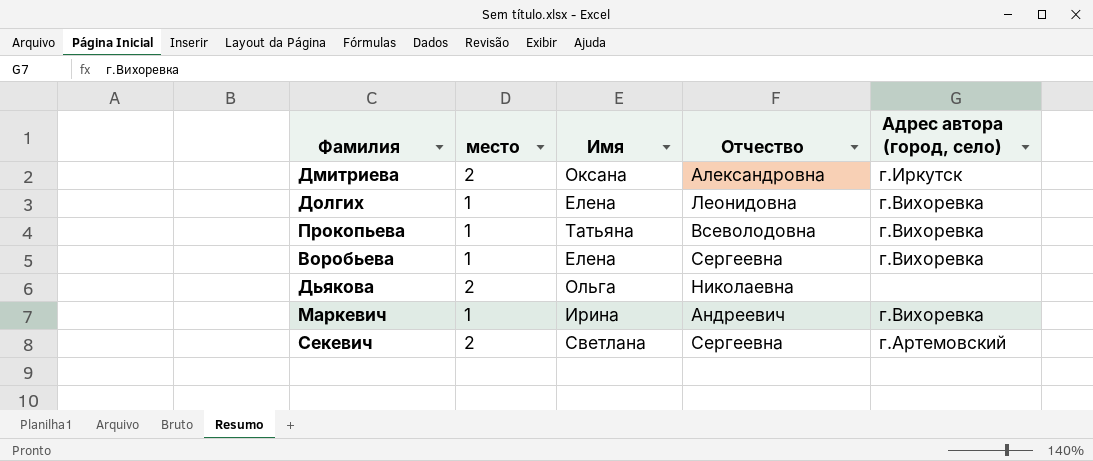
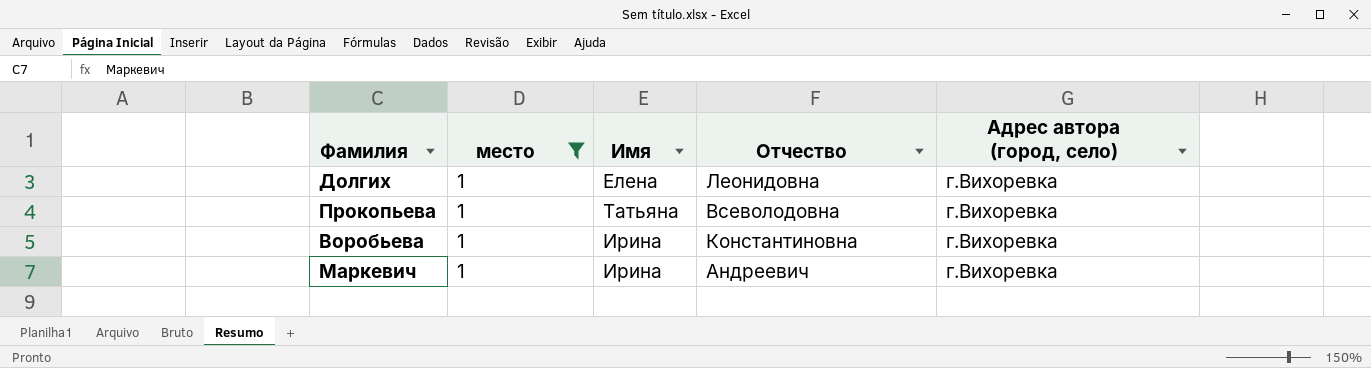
filter: none -> место = 1
Воробьева | Имя: Елена -> Ирина
Воробьева | Отчество: Сергеевна -> Константиновна

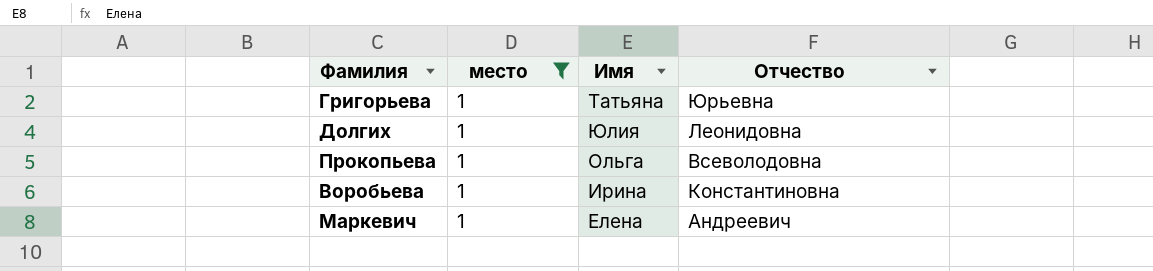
column Адрес автора (город, село) | position: 5 -> none
row Григорьева: none -> 1 | Татьяна | Юрьевна
Долгих | Имя: Елена -> Юлия
Прокопьева | Имя: Татьяна -> Ольга
Маркевич | Имя: Ирина -> Елена

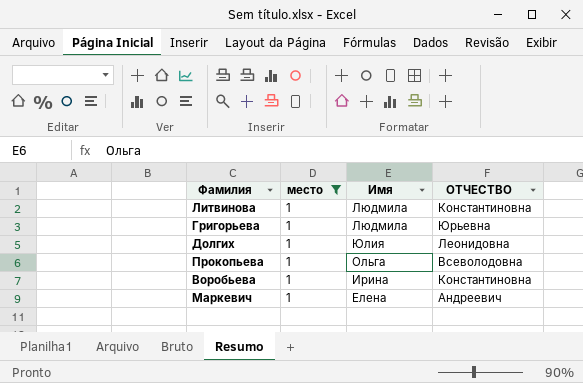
column name: Отчество -> ОТЧЕСТВО
row Литвинова: none -> 1 | Людмила | Константиновна
Григорьева | Имя: Татьяна -> Людмила

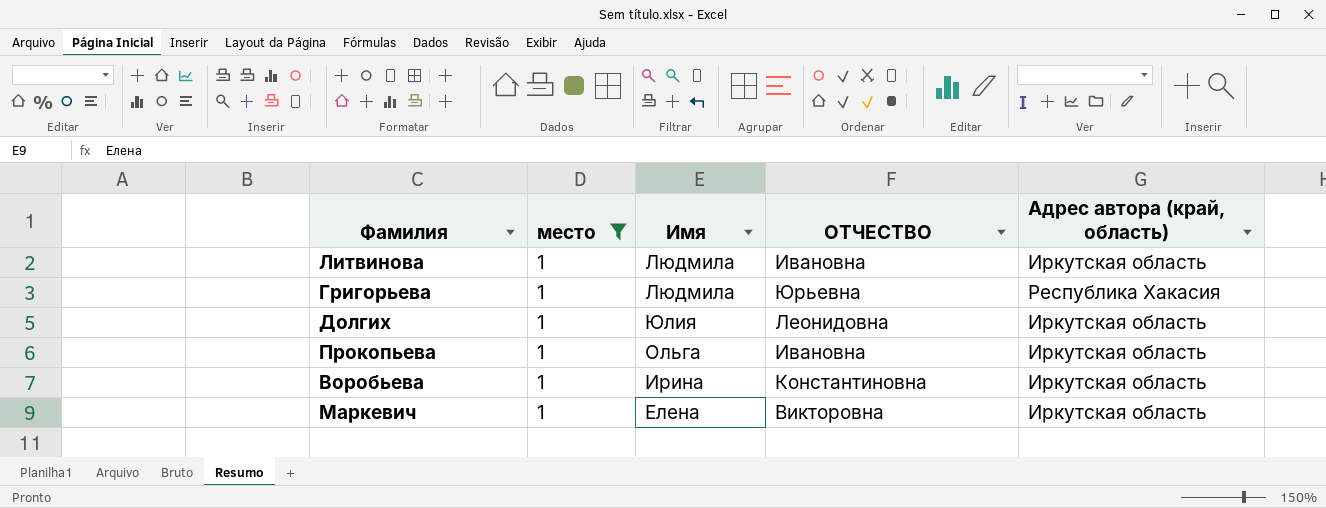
column Адрес автора (край, область) | position: none -> 5
Литвинова | ОТЧЕСТВО: Константиновна -> Ивановна
Прокопьева | ОТЧЕСТВО: Всеволодовна -> Ивановна
Маркевич | ОТЧЕСТВО: Андреевич -> Викторовна

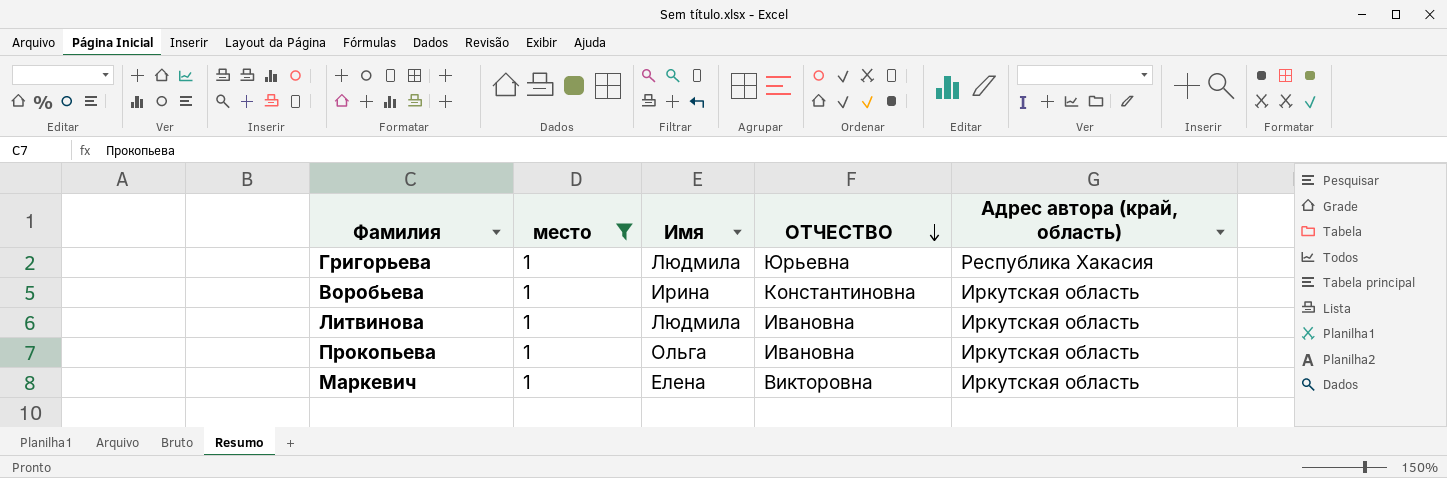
row order: none -> ОТЧЕСТВО descending
row Долгих: 1 | Юлия | Леонидовна | Иркутская область -> none

